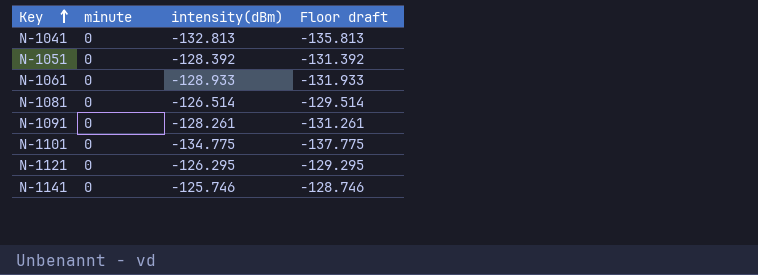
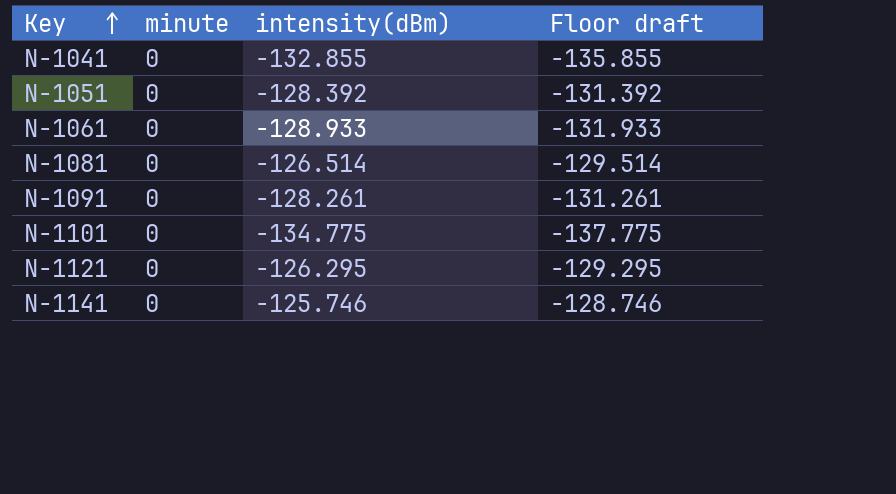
N-1041 | intensity(dBm): -132.813 -> -132.855
N-1041 | Floor draft: -135.813 -> -135.855

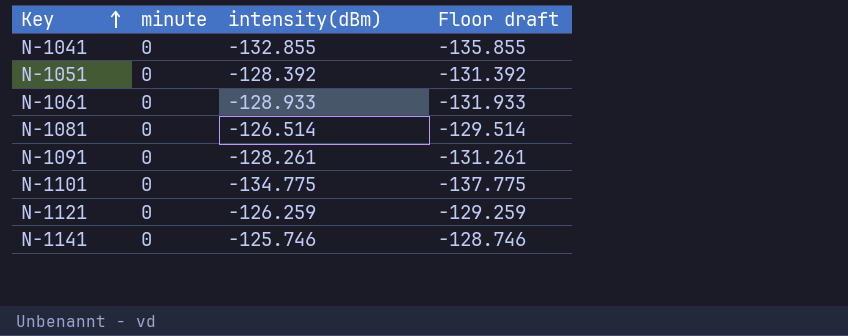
N-1121 | intensity(dBm): -126.295 -> -126.259
N-1121 | Floor draft: -129.295 -> -129.259

